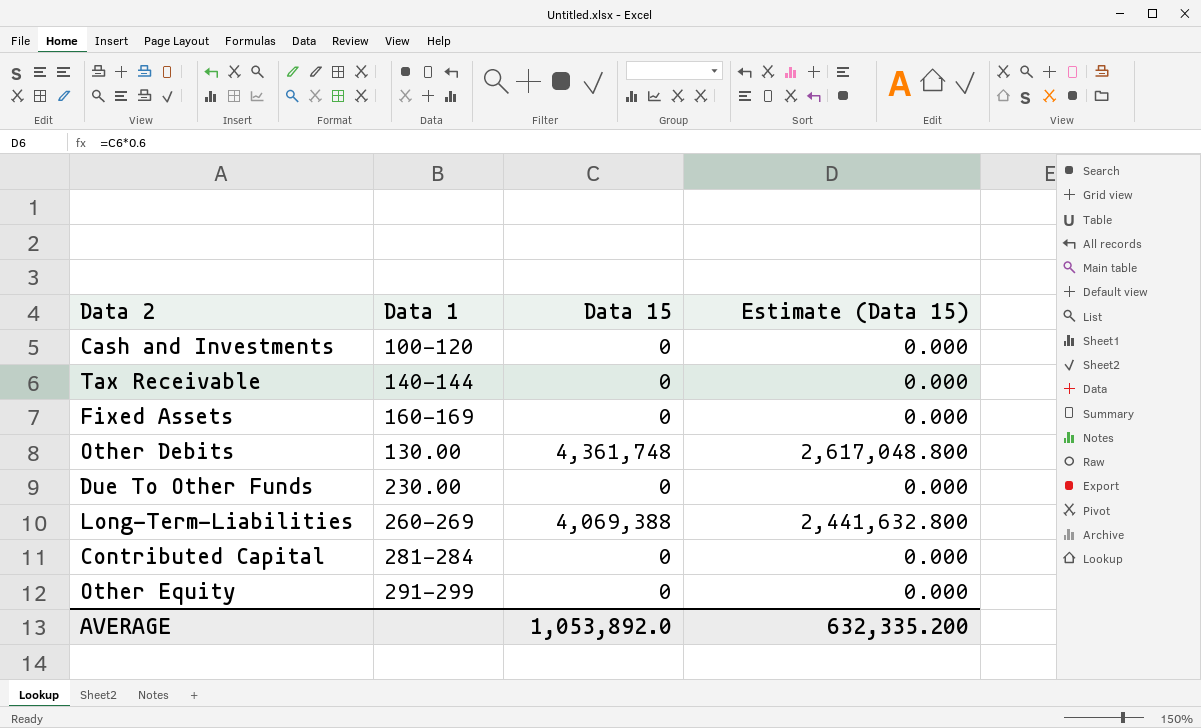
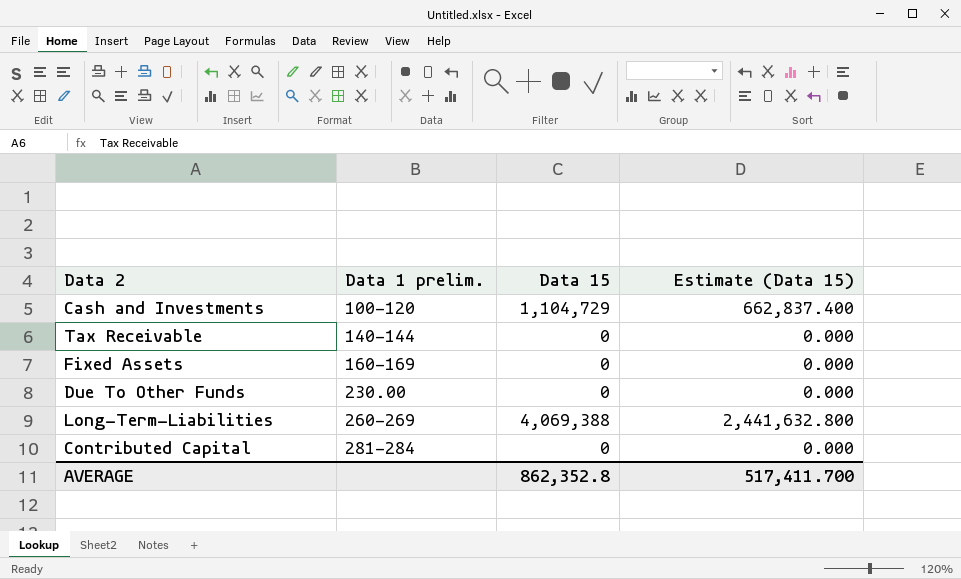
column name: Data 1 -> Data 1 prelim.
row Other Debits: 130.00 | 4,361,748 | 2,617,048.800 -> none
row Other Equity: 291-299 | 0 | 0.000 -> none
Cash and Investments | Data 15: 0 -> 1,104,729
Cash and Investments | Estimate (Data 15): 0.000 -> 662,837.400
AVERAGE | Data 15: 1,053,892.0 -> 862,352.8
AVERAGE | Estimate (Data 15): 632,335.200 -> 517,411.700

